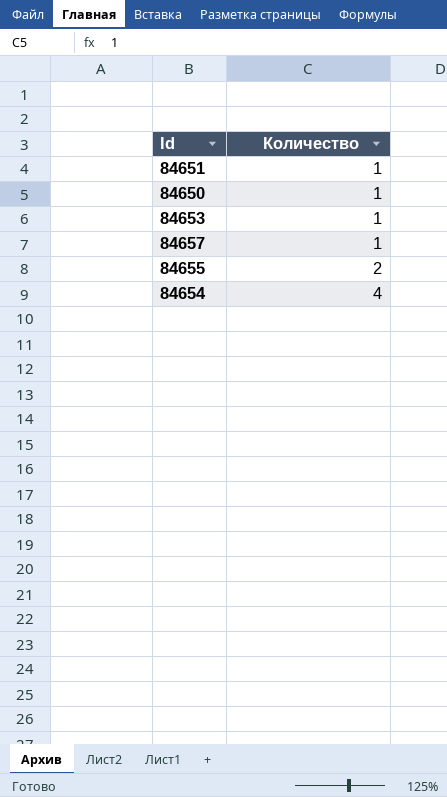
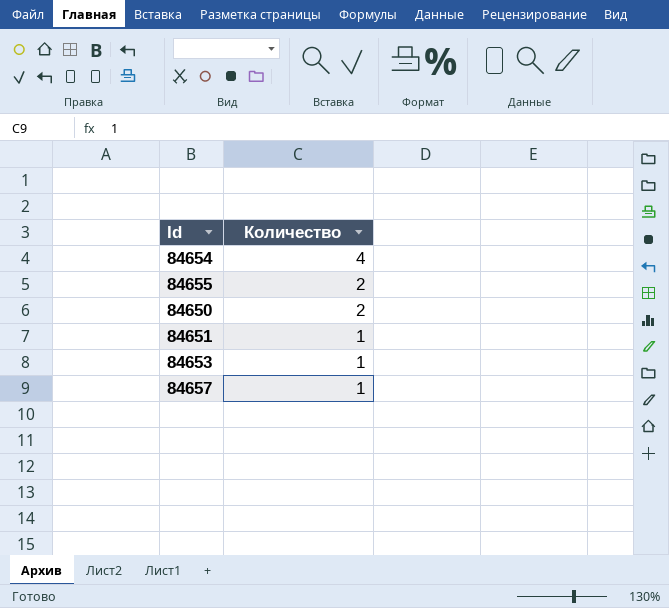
row order: Количество ascending -> Количество descending
84650 | Количество: 1 -> 2

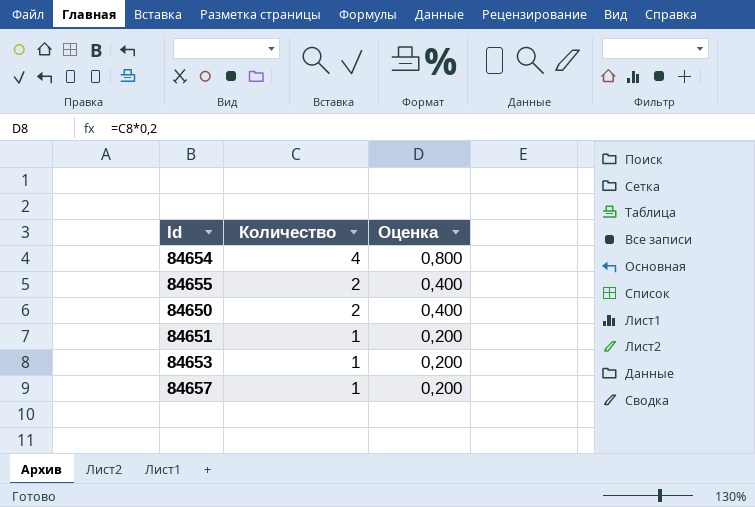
column Оценка | formula: none -> [Количество] * 0,2

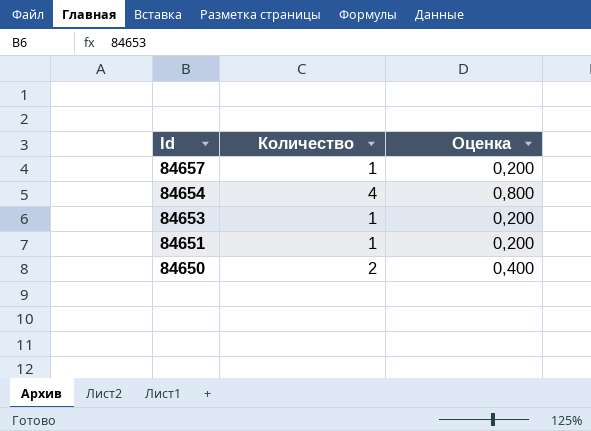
row order: Количество descending -> Id descending
row 84655: 2 | 0,400 -> none

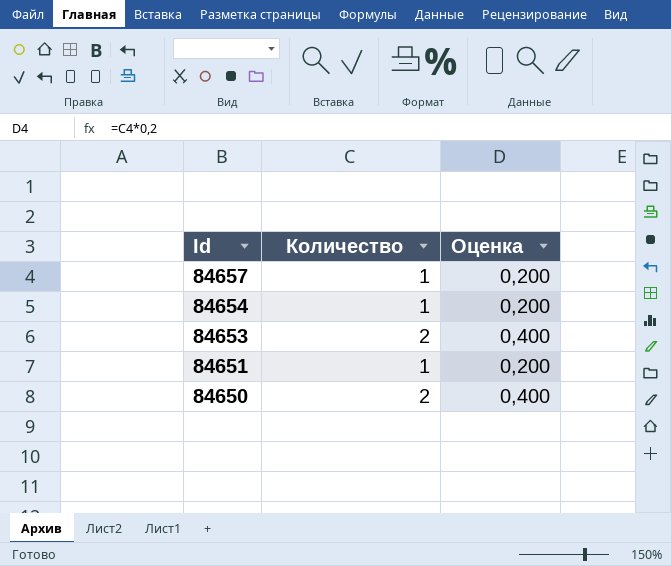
84654 | Количество: 4 -> 1
84654 | Оценка: 0,800 -> 0,200
84653 | Количество: 1 -> 2
84653 | Оценка: 0,200 -> 0,400

